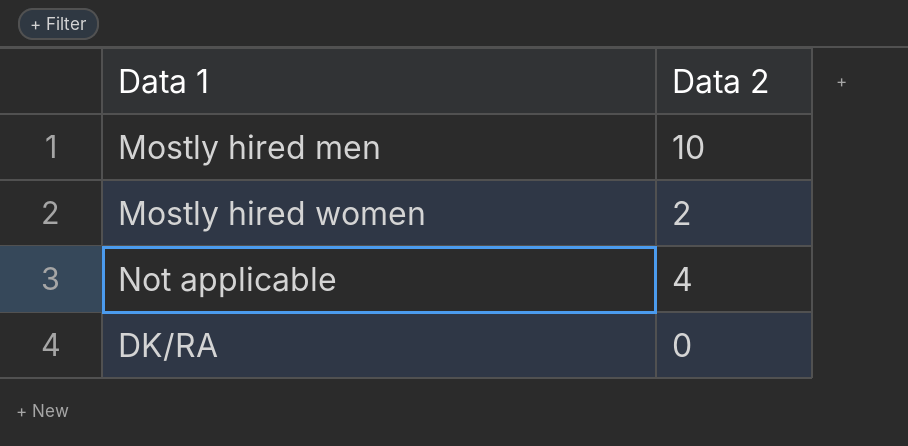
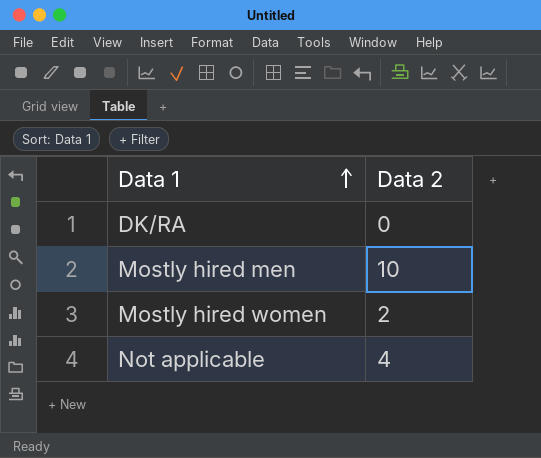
row order: none -> Data 1 ascending

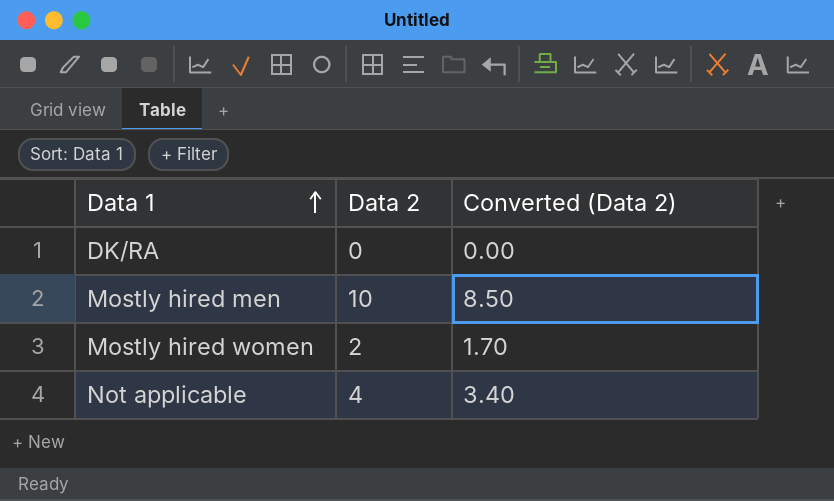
column Converted (Data 2) | formula: none -> [Data 2] * 0.85

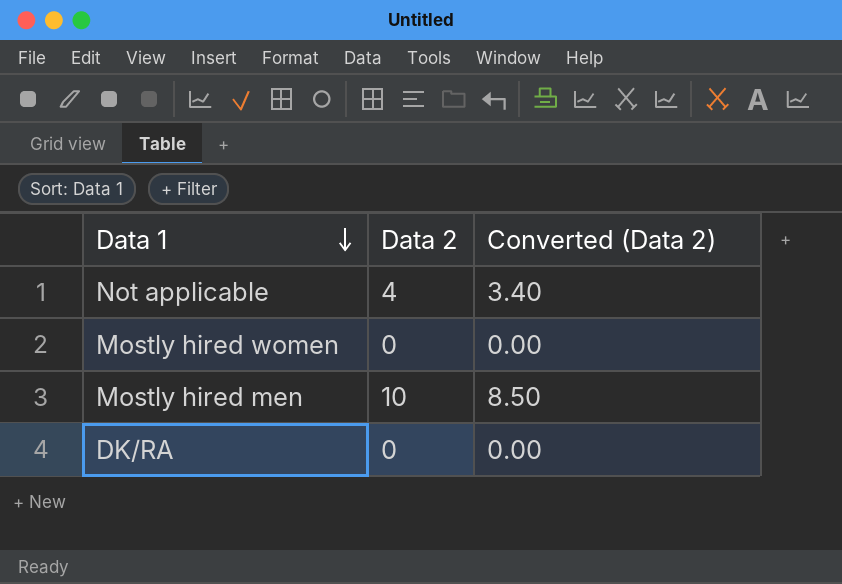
row order: Data 1 ascending -> Data 1 descending
Mostly hired women | Data 2: 2 -> 0
Mostly hired women | Converted (Data 2): 1.70 -> 0.00

